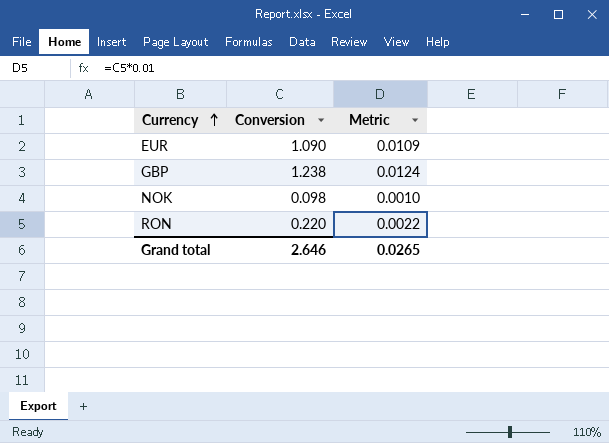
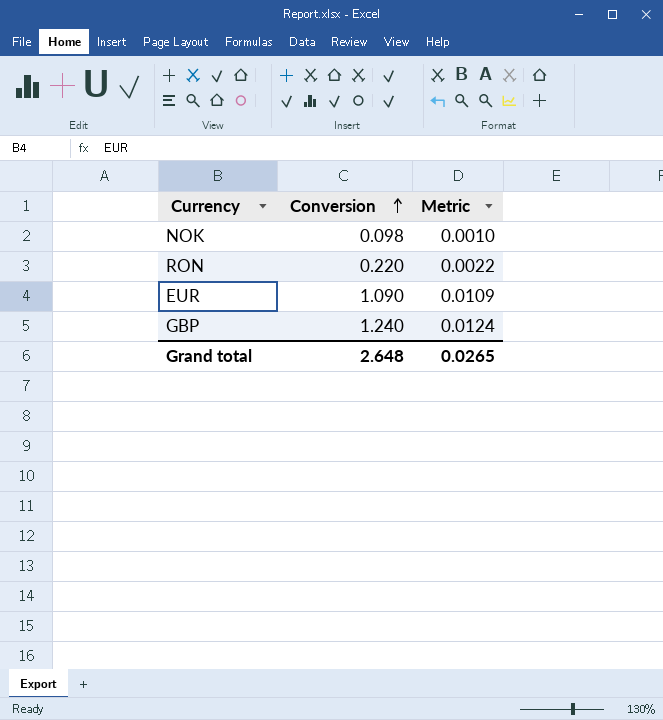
row order: Currency ascending -> Conversion ascending
GBP | Conversion: 1.238 -> 1.240
Grand total | Conversion: 2.646 -> 2.648

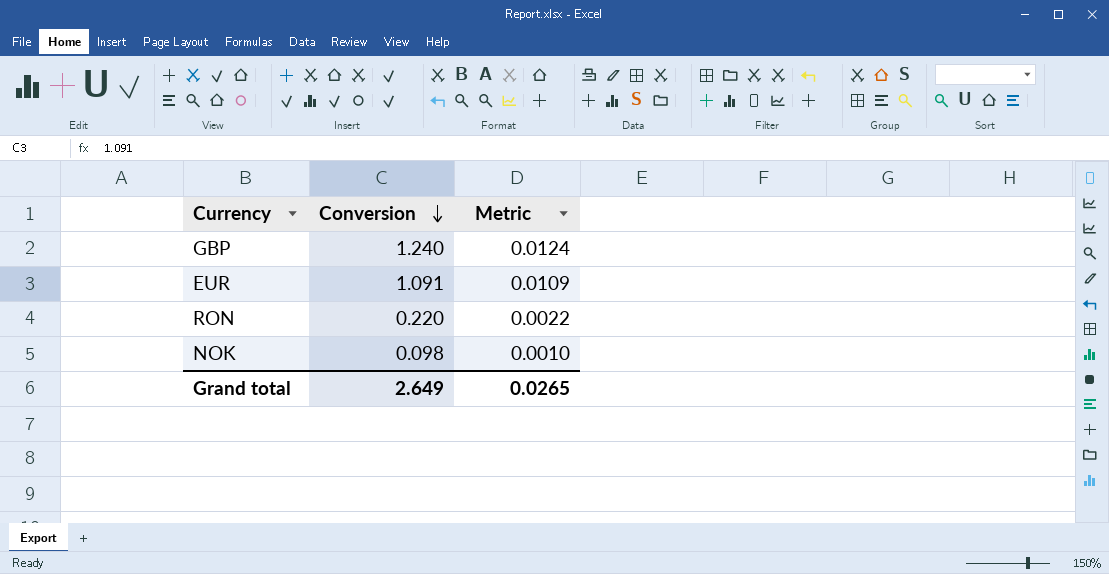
row order: Conversion ascending -> Conversion descending
EUR | Conversion: 1.090 -> 1.091
Grand total | Conversion: 2.648 -> 2.649

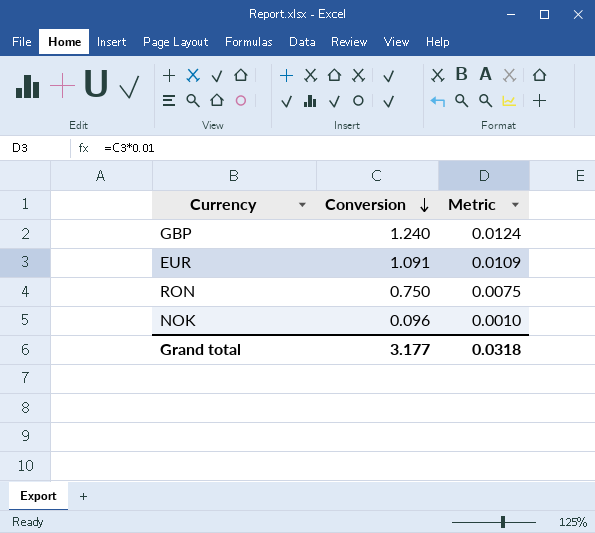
RON | Conversion: 0.220 -> 0.750
RON | Metric: 0.0022 -> 0.0075
NOK | Conversion: 0.098 -> 0.096
Grand total | Conversion: 2.649 -> 3.177
Grand total | Metric: 0.0265 -> 0.0318

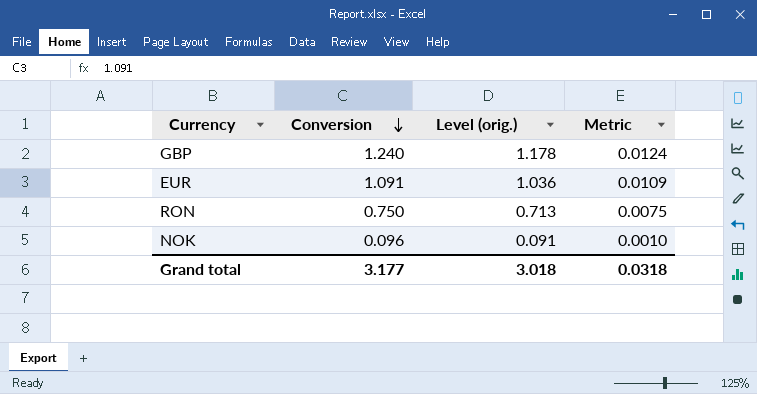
column Level (orig.) | formula: none -> [Conversion] * 0.95

